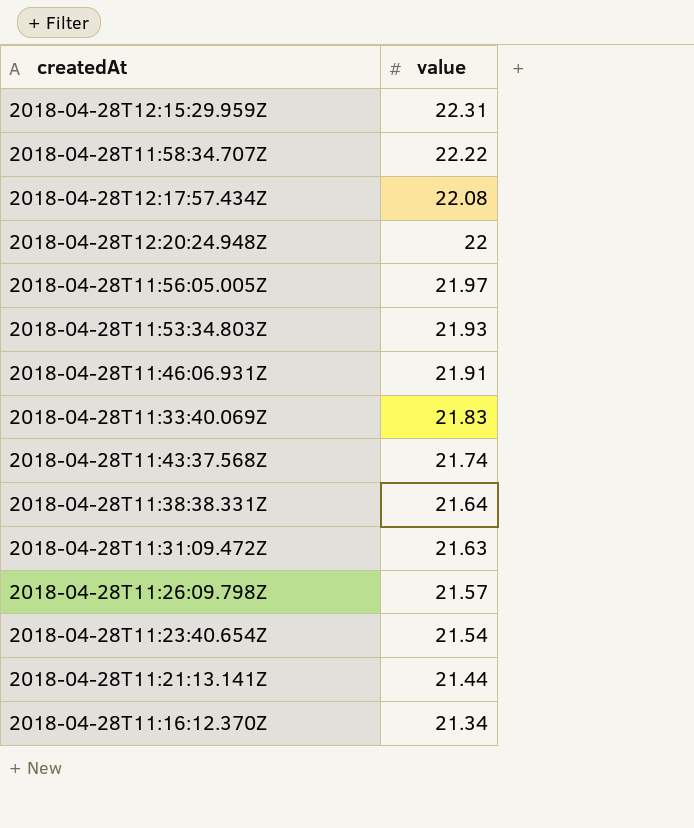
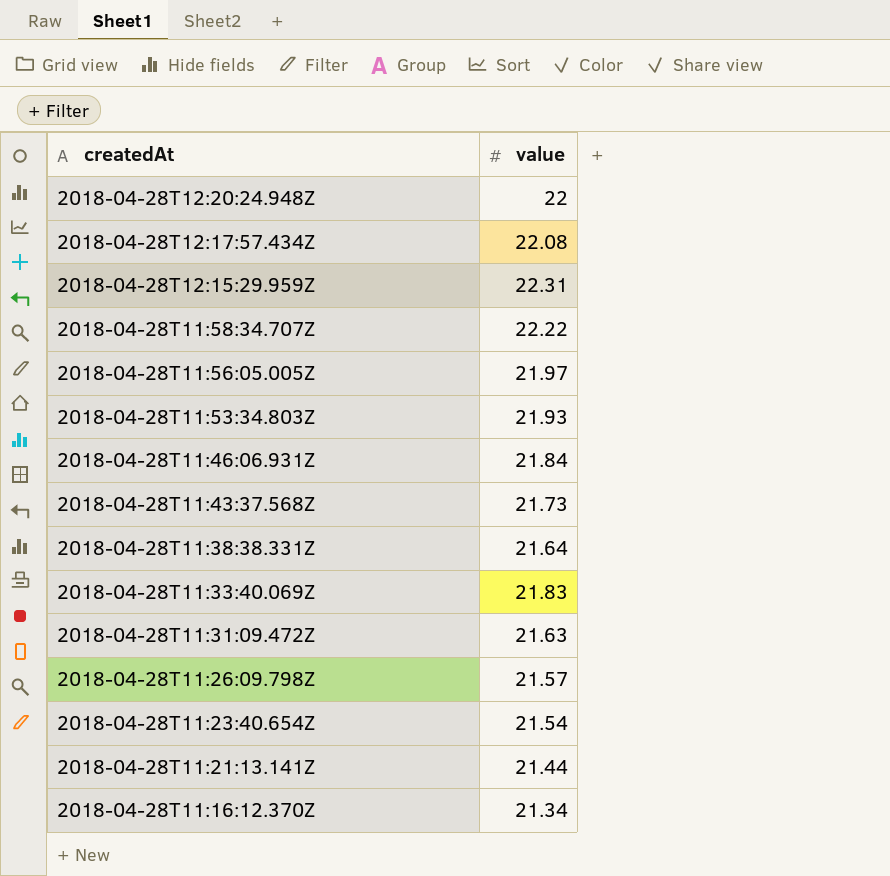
row order: value descending -> createdAt descending
2018-04-28T11:46:06.931Z | value: 21.91 -> 21.84
2018-04-28T11:43:37.568Z | value: 21.74 -> 21.73

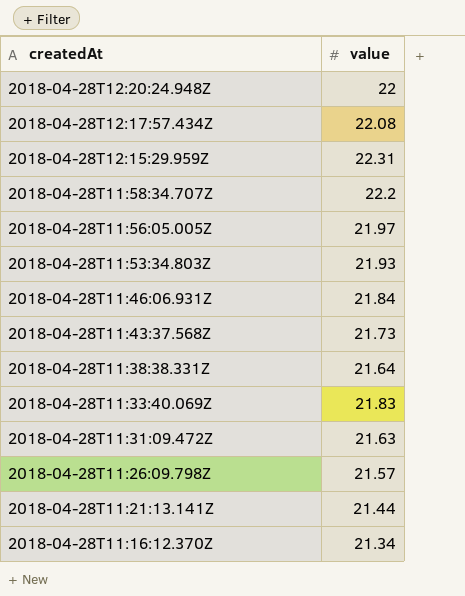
row 2018-04-28T11:23:40.654Z: 21.54 -> none
2018-04-28T11:58:34.707Z | value: 22.22 -> 22.2

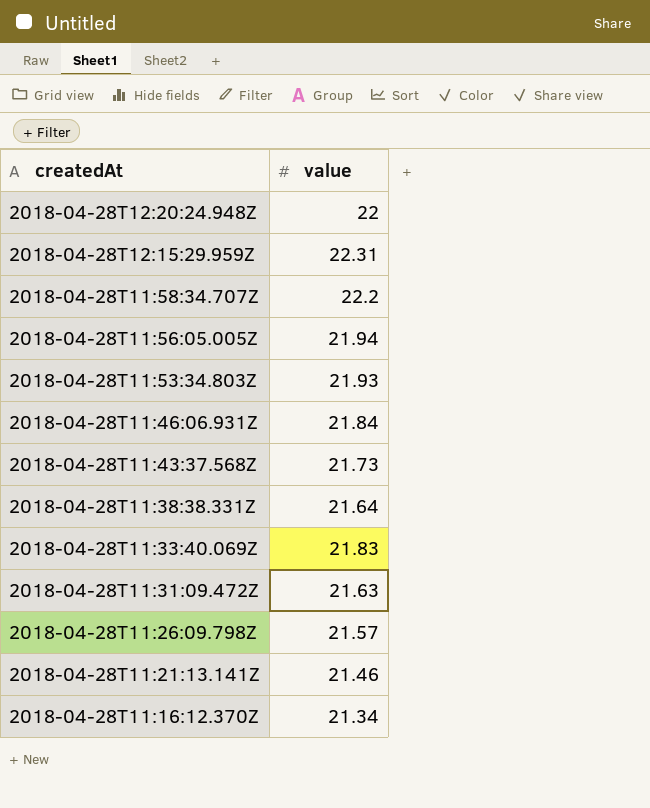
row 2018-04-28T12:17:57.434Z: 22.08 -> none
2018-04-28T11:56:05.005Z | value: 21.97 -> 21.94
2018-04-28T11:21:13.141Z | value: 21.44 -> 21.46

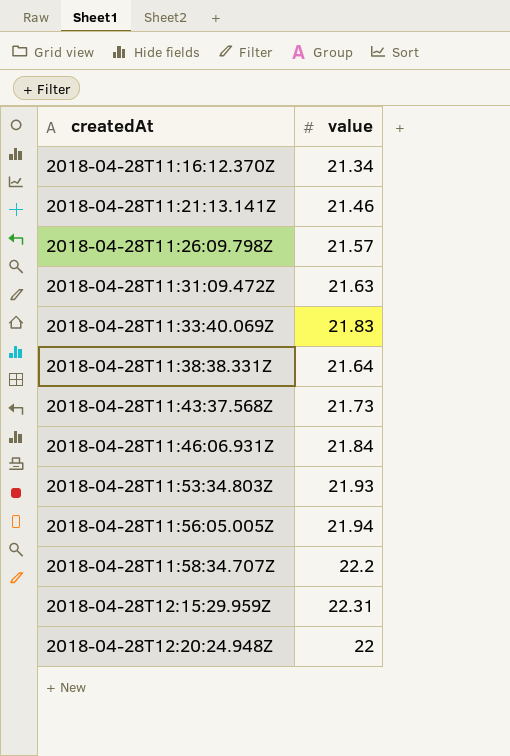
row order: createdAt descending -> createdAt ascending

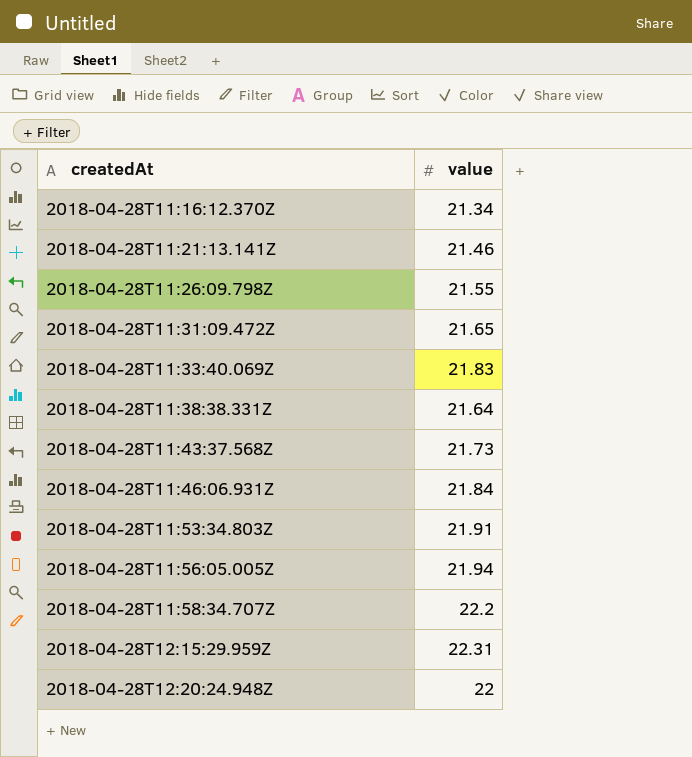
2018-04-28T11:26:09.798Z | value: 21.57 -> 21.55
2018-04-28T11:31:09.472Z | value: 21.63 -> 21.65
2018-04-28T11:53:34.803Z | value: 21.93 -> 21.91

